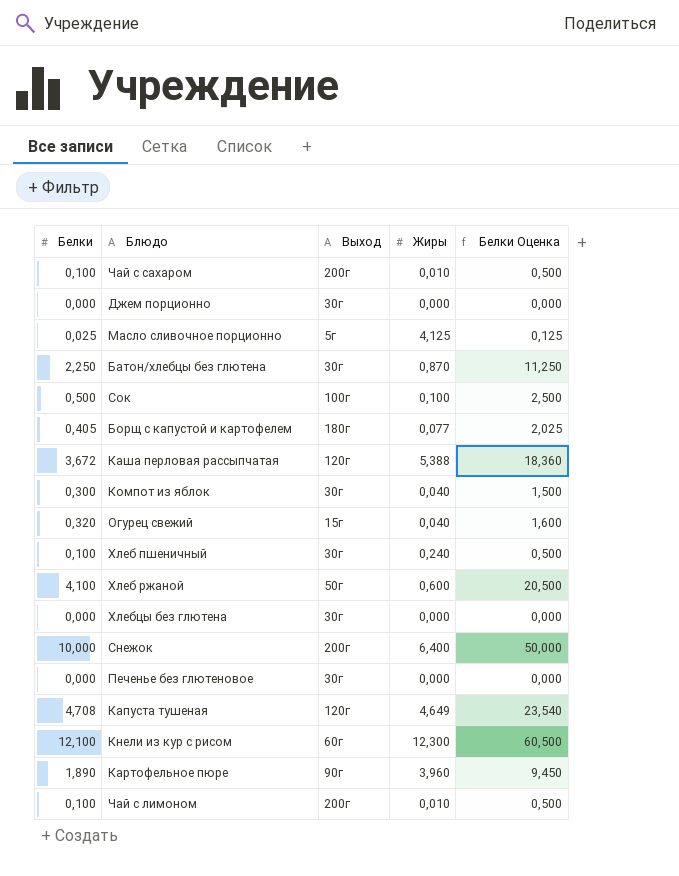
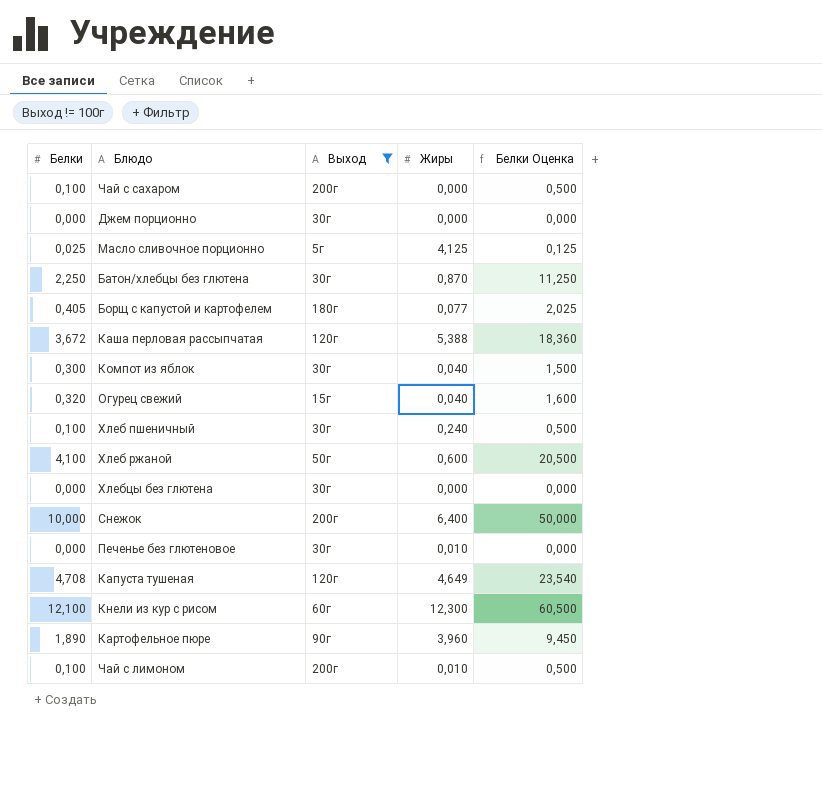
filter: none -> Выход != 100г
Чай с сахаром | Жиры: 0,010 -> 0,000
Печенье без глютеновое | Жиры: 0,000 -> 0,010

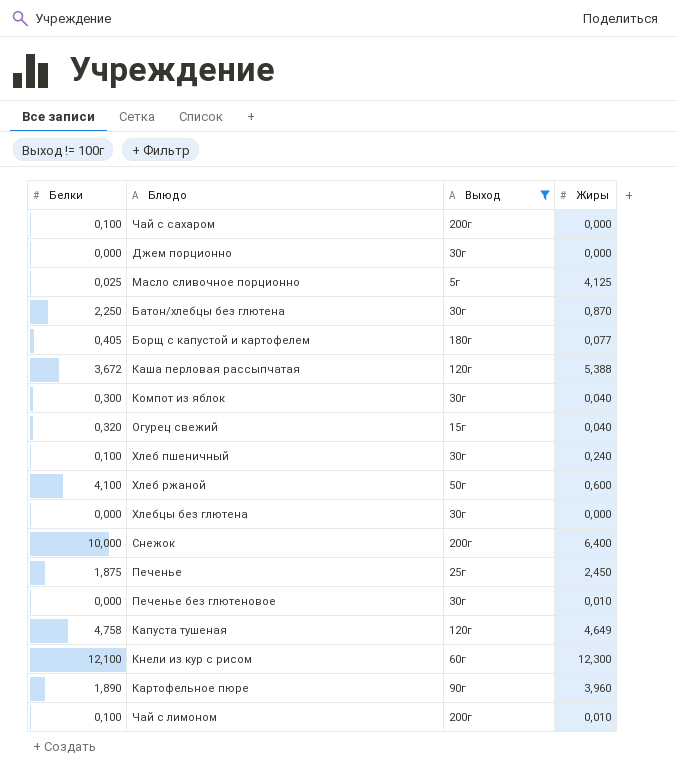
column Белки Оценка | formula: [Белки] * 5 -> none
row Печенье: none -> 1,875 | 25г | 2,450
Капуста тушеная | Белки: 4,708 -> 4,758

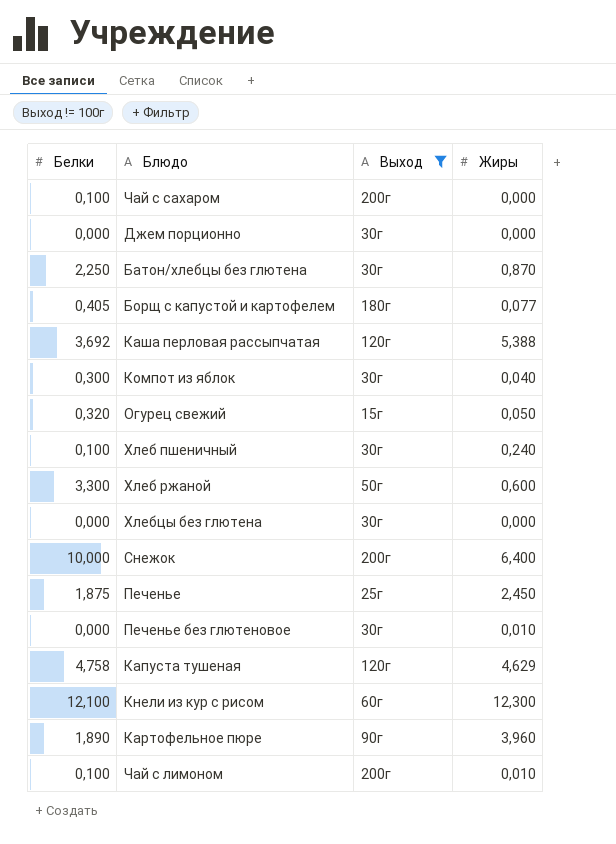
row Масло сливочное порционно: 0,025 | 5г | 4,125 -> none
Каша перловая рассыпчатая | Белки: 3,672 -> 3,692
Огурец свежий | Жиры: 0,040 -> 0,050
Хлеб ржаной | Белки: 4,100 -> 3,300
Капуста тушеная | Жиры: 4,649 -> 4,629

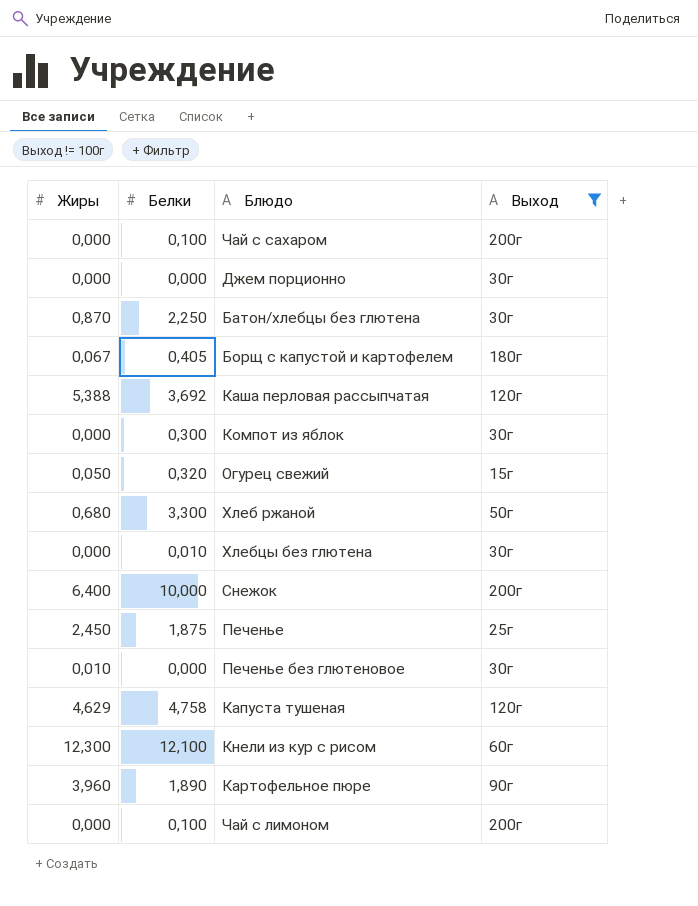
column Жиры | position: 4 -> 1
row Хлеб пшеничный: 0,100 | 30г | 0,240 -> none
Борщ с капустой и картофелем | Жиры: 0,077 -> 0,067
Компот из яблок | Жиры: 0,040 -> 0,000
Хлеб ржаной | Жиры: 0,600 -> 0,680
Хлебцы без глютена | Белки: 0,000 -> 0,010
Чай с лимоном | Жиры: 0,010 -> 0,000

